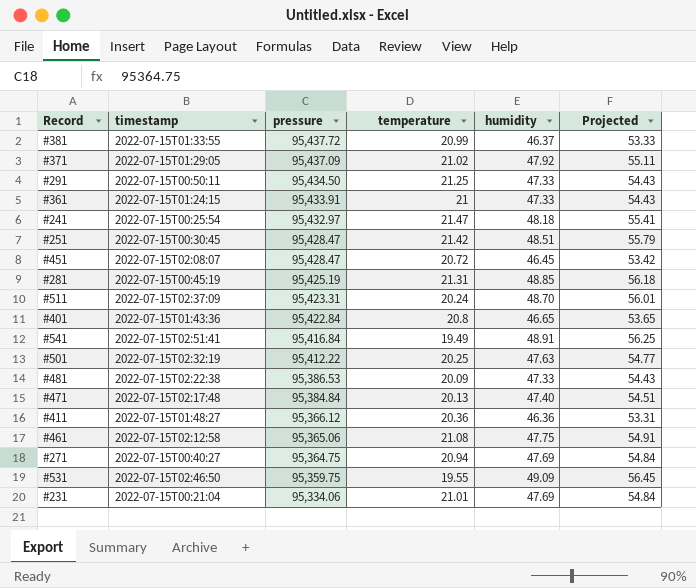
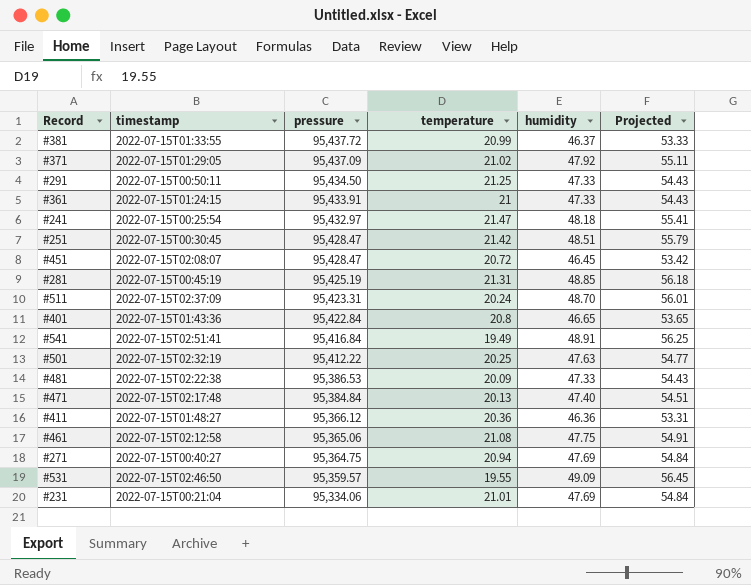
#531 | pressure: 95,359.75 -> 95,359.57

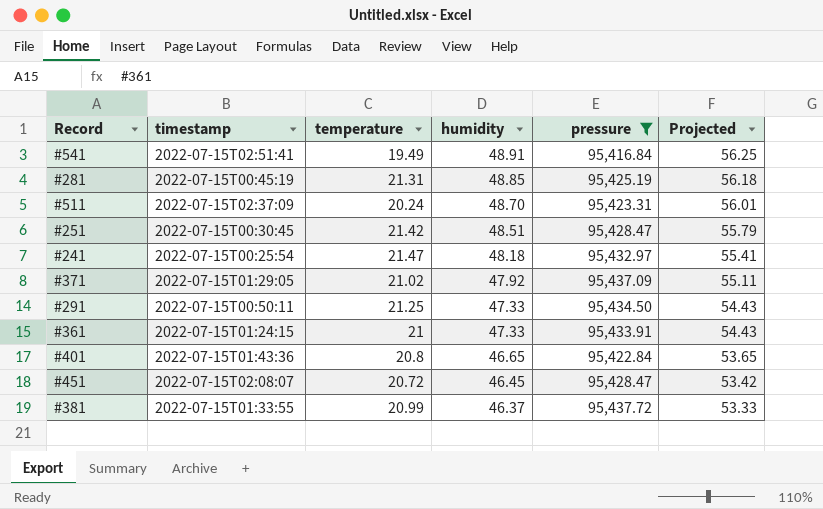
filter: none -> pressure >= 95,416.84
row order: pressure descending -> humidity descending
column pressure | position: 3 -> 5

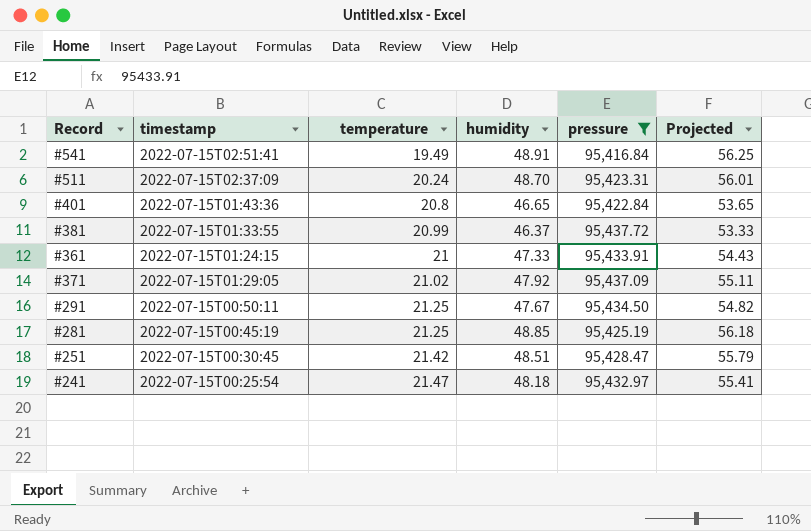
row order: humidity descending -> temperature ascending
row #451: 2022-07-15T02:08:07 | 20.72 | 46.45 | 95,428.47 | 53.42 -> none
#291 | humidity: 47.33 -> 47.67
#291 | Projected: 54.43 -> 54.82
#281 | temperature: 21.31 -> 21.25

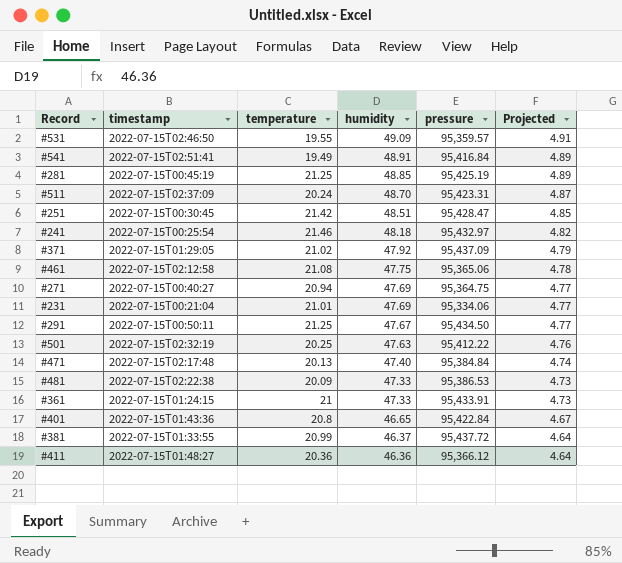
filter: pressure >= 95,416.84 -> none
row order: temperature ascending -> humidity descending
column Projected | formula: [humidity] * 1.15 -> [humidity] * 0.1
#241 | temperature: 21.47 -> 21.46

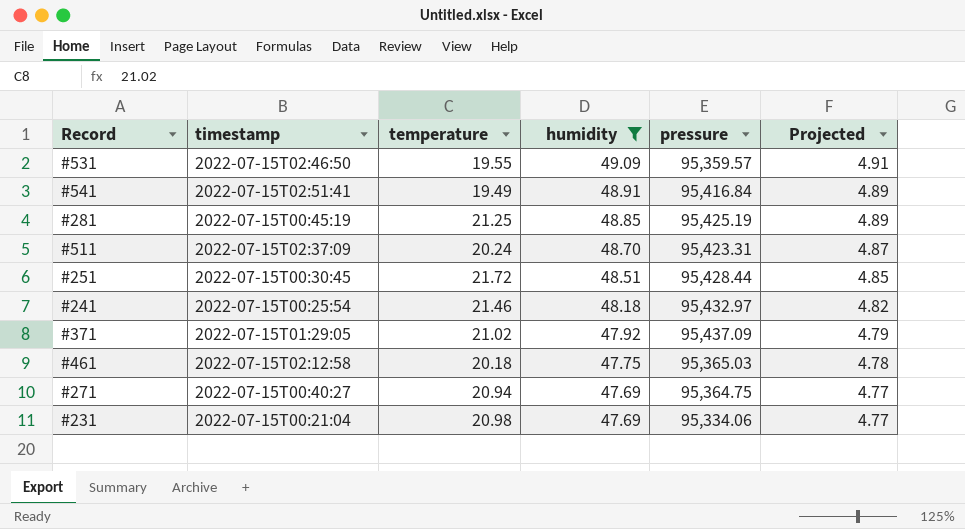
filter: none -> humidity >= 47.69
#251 | temperature: 21.42 -> 21.72
#251 | pressure: 95,428.47 -> 95,428.44
#461 | temperature: 21.08 -> 20.18
#461 | pressure: 95,365.06 -> 95,365.03
#231 | temperature: 21.01 -> 20.98

